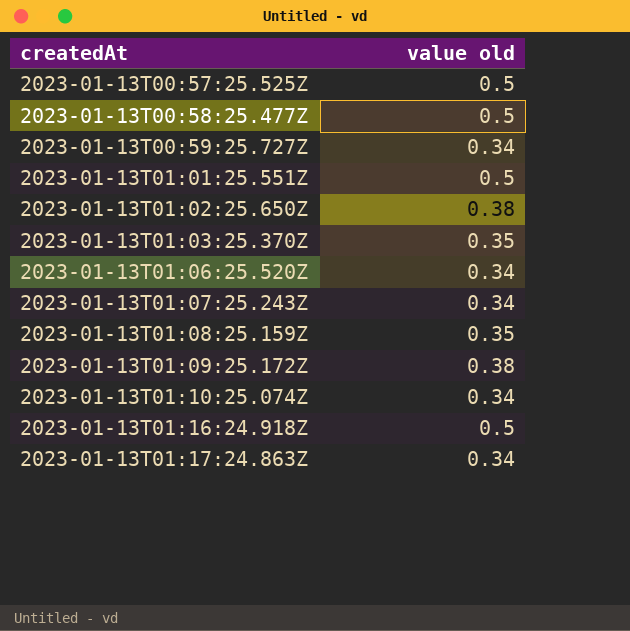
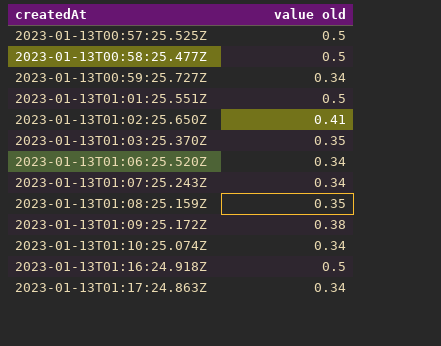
2023-01-13T01:02:25.650Z | value old: 0.38 -> 0.41

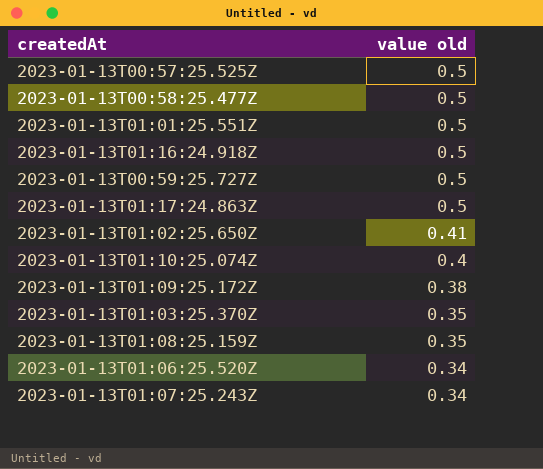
row order: createdAt ascending -> value old descending
2023-01-13T00:59:25.727Z | value old: 0.34 -> 0.5
2023-01-13T01:17:24.863Z | value old: 0.34 -> 0.5
2023-01-13T01:10:25.074Z | value old: 0.34 -> 0.4

